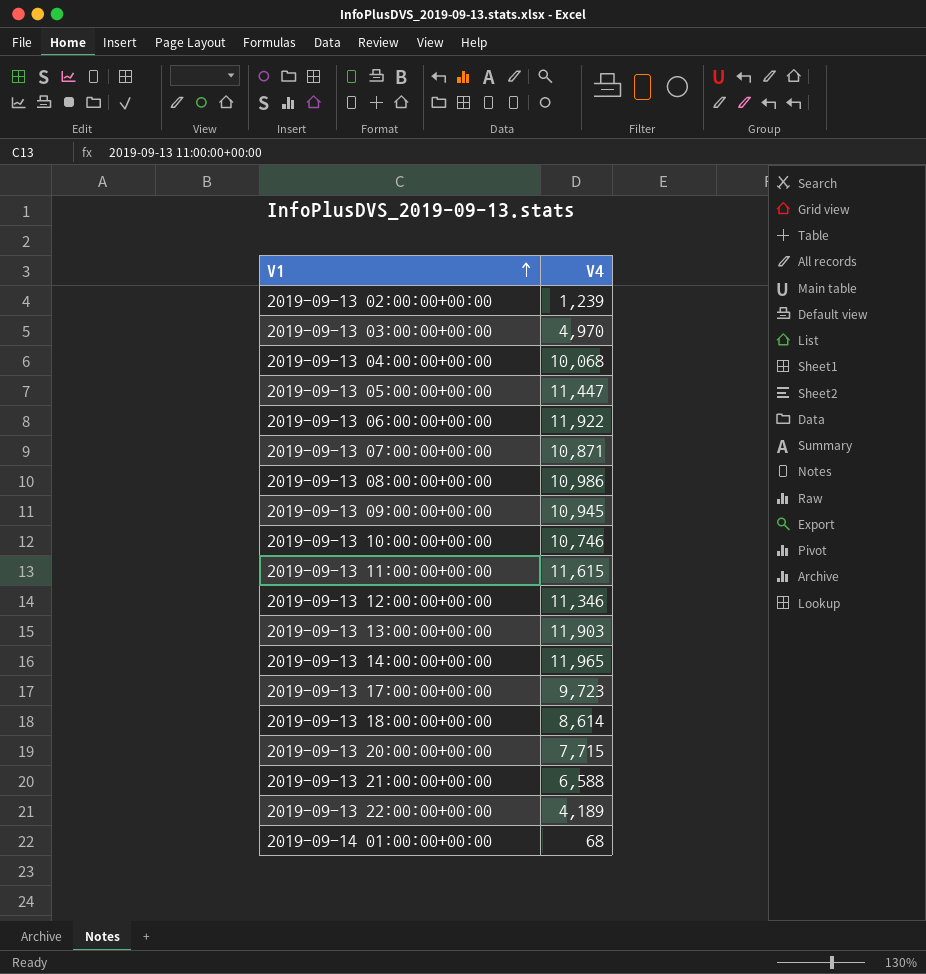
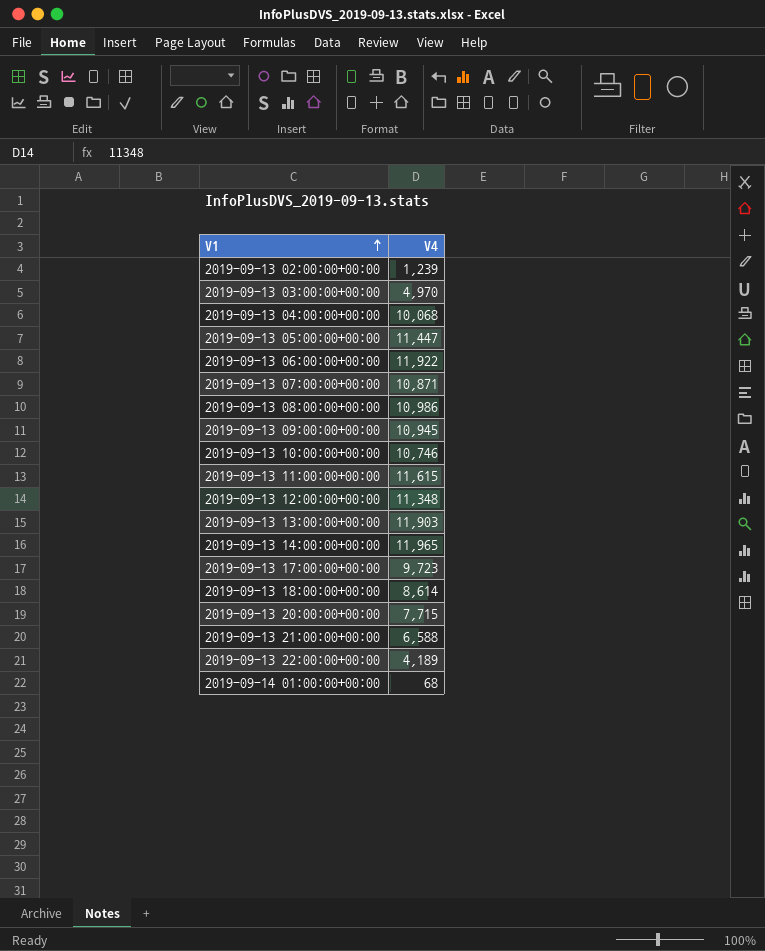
2019-09-13 12:00:00+00:00 | V4: 11,346 -> 11,348

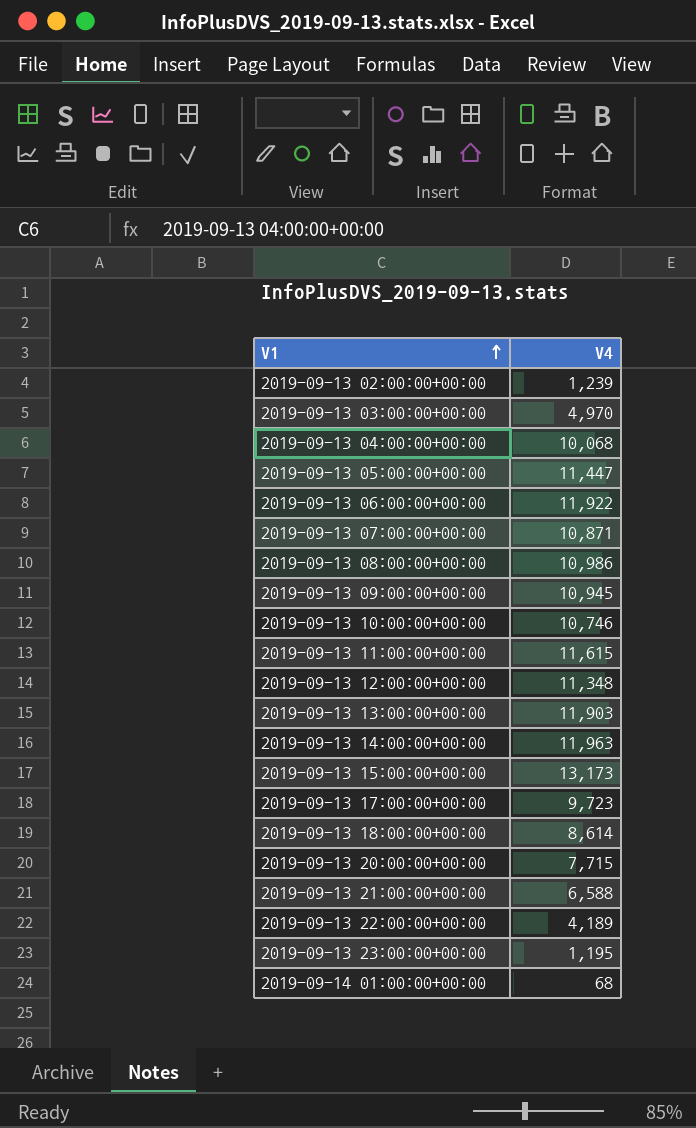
2019-09-13 14:00:00+00:00 | V4: 11,965 -> 11,963
row 2019-09-13 15:00:00+00:00: none -> 13,173
row 2019-09-13 23:00:00+00:00: none -> 1,195

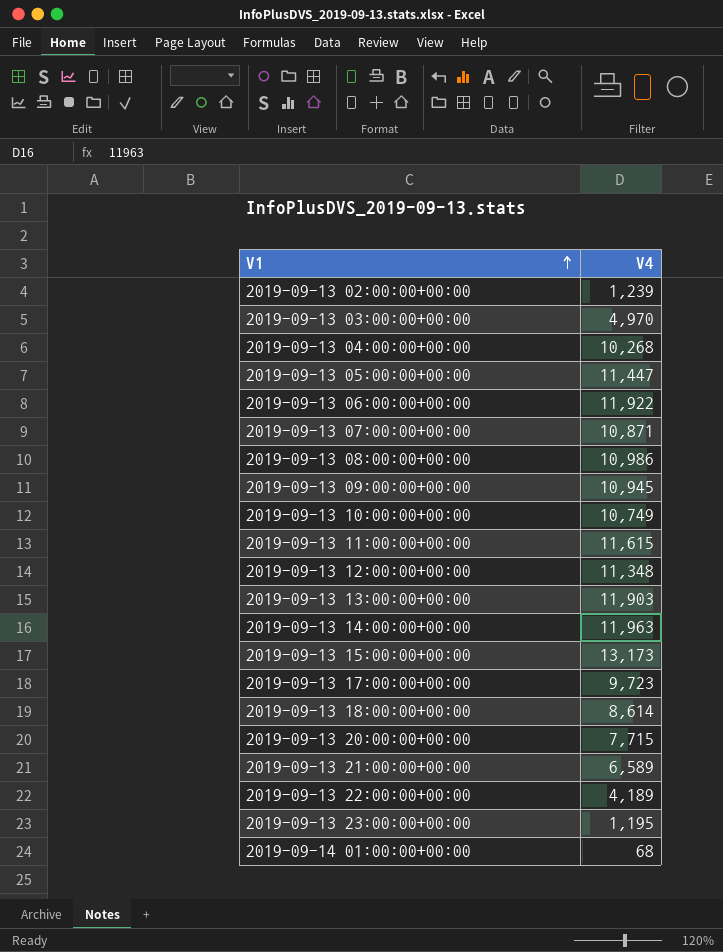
2019-09-13 04:00:00+00:00 | V4: 10,068 -> 10,268
2019-09-13 10:00:00+00:00 | V4: 10,746 -> 10,749
2019-09-13 21:00:00+00:00 | V4: 6,588 -> 6,589

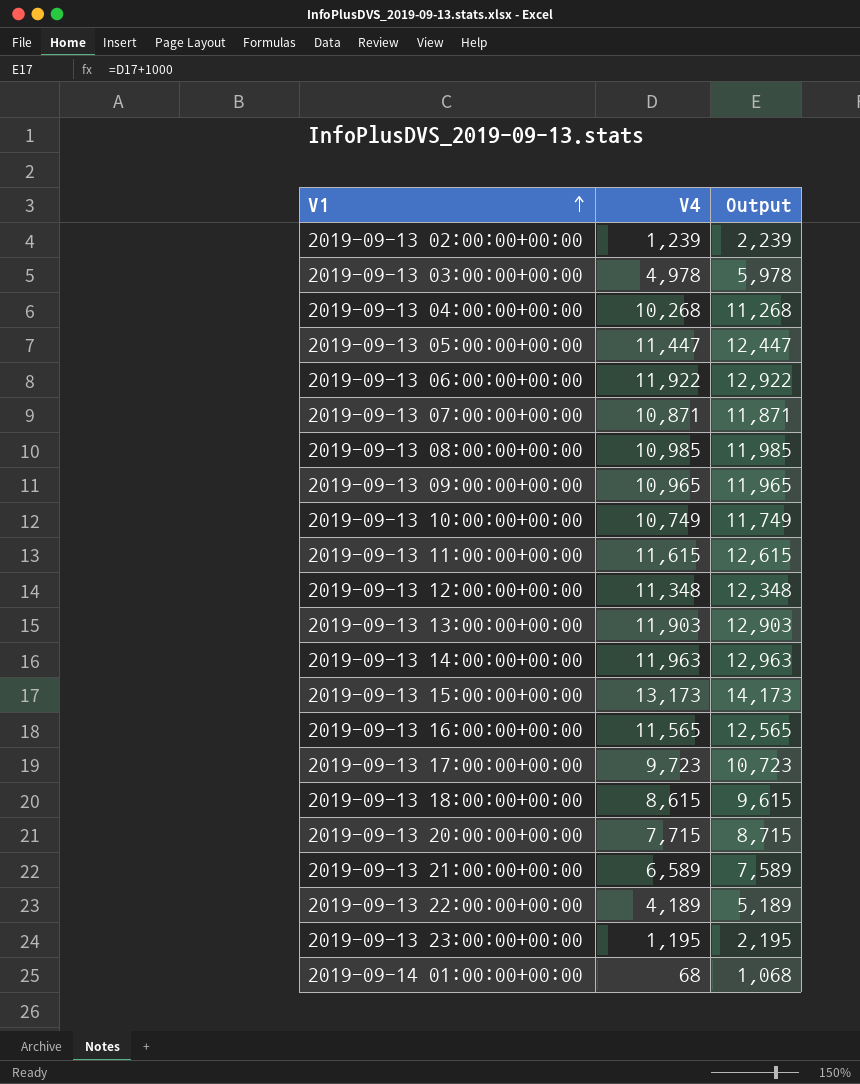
column Output | formula: none -> [V4] + 1000
2019-09-13 03:00:00+00:00 | V4: 4,970 -> 4,978
2019-09-13 08:00:00+00:00 | V4: 10,986 -> 10,985
2019-09-13 09:00:00+00:00 | V4: 10,945 -> 10,965
row 2019-09-13 16:00:00+00:00: none -> 11,565 | 12,565
2019-09-13 18:00:00+00:00 | V4: 8,614 -> 8,615

